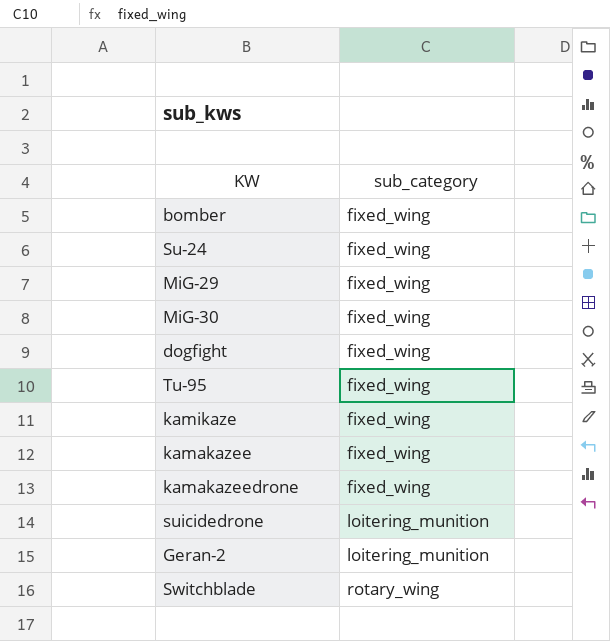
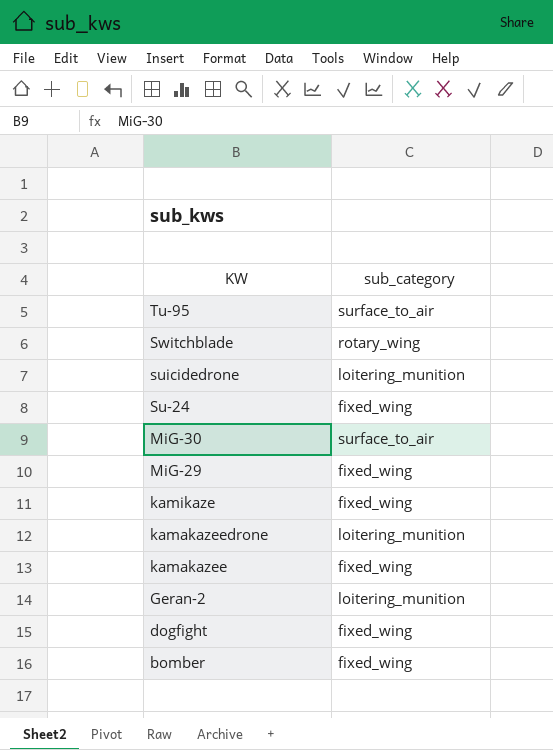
row order: sub_category ascending -> KW descending
Tu-95 | sub_category: fixed_wing -> surface_to_air
MiG-30 | sub_category: fixed_wing -> surface_to_air
kamakazeedrone | sub_category: fixed_wing -> loitering_munition

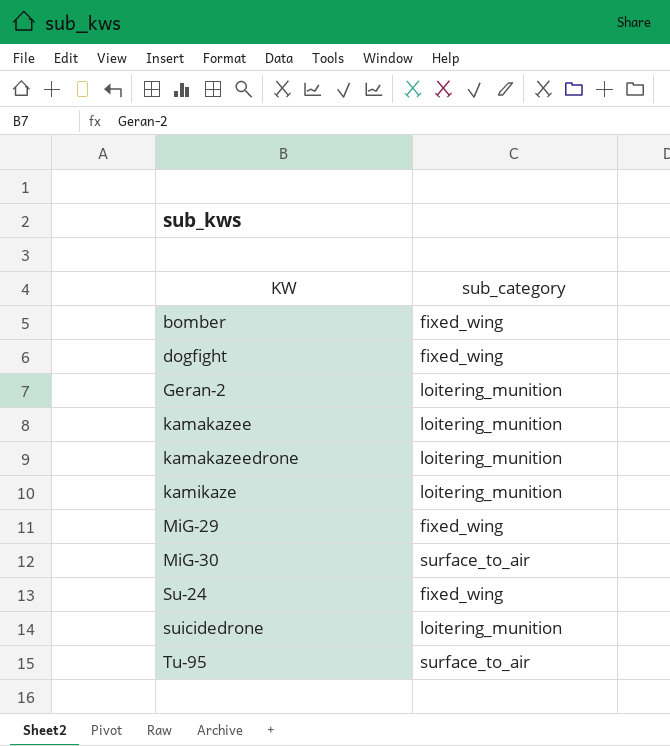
row order: KW descending -> KW ascending
row Switchblade: rotary_wing -> none
kamakazee | sub_category: fixed_wing -> loitering_munition
kamikaze | sub_category: fixed_wing -> loitering_munition

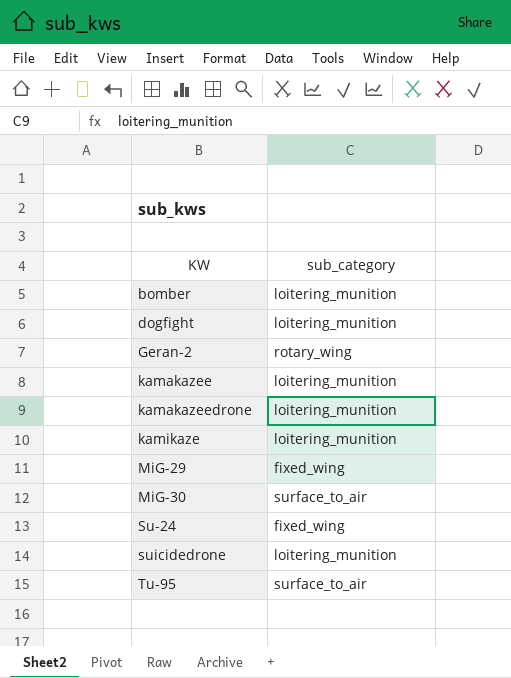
bomber | sub_category: fixed_wing -> loitering_munition
dogfight | sub_category: fixed_wing -> loitering_munition
Geran-2 | sub_category: loitering_munition -> rotary_wing

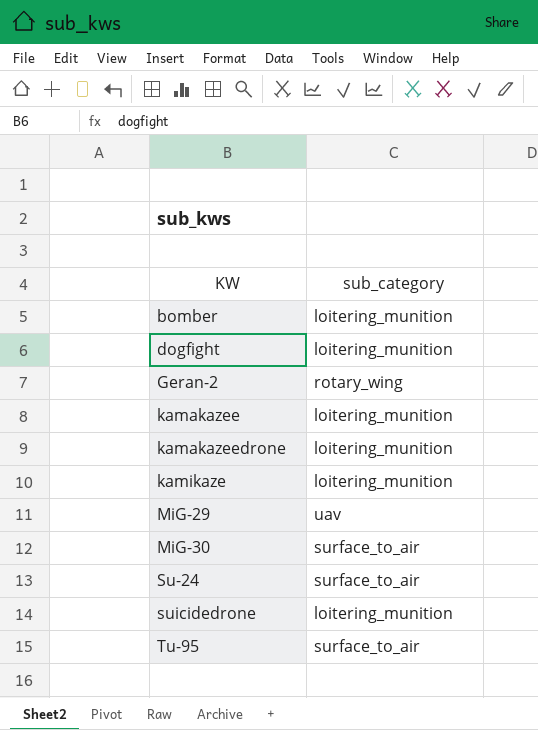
MiG-29 | sub_category: fixed_wing -> uav
Su-24 | sub_category: fixed_wing -> surface_to_air

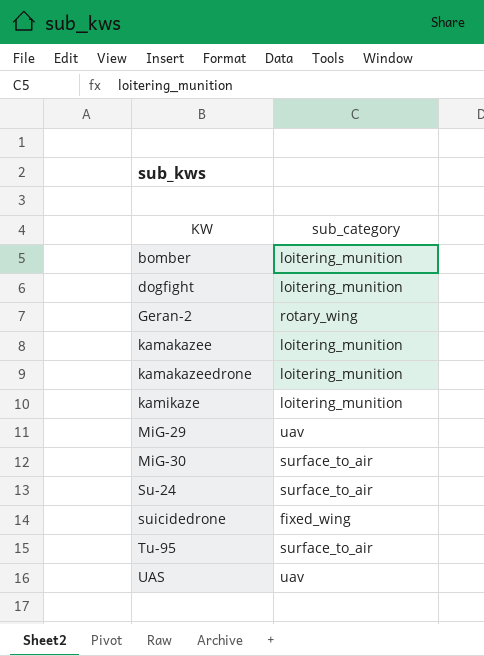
suicidedrone | sub_category: loitering_munition -> fixed_wing
row UAS: none -> uav

